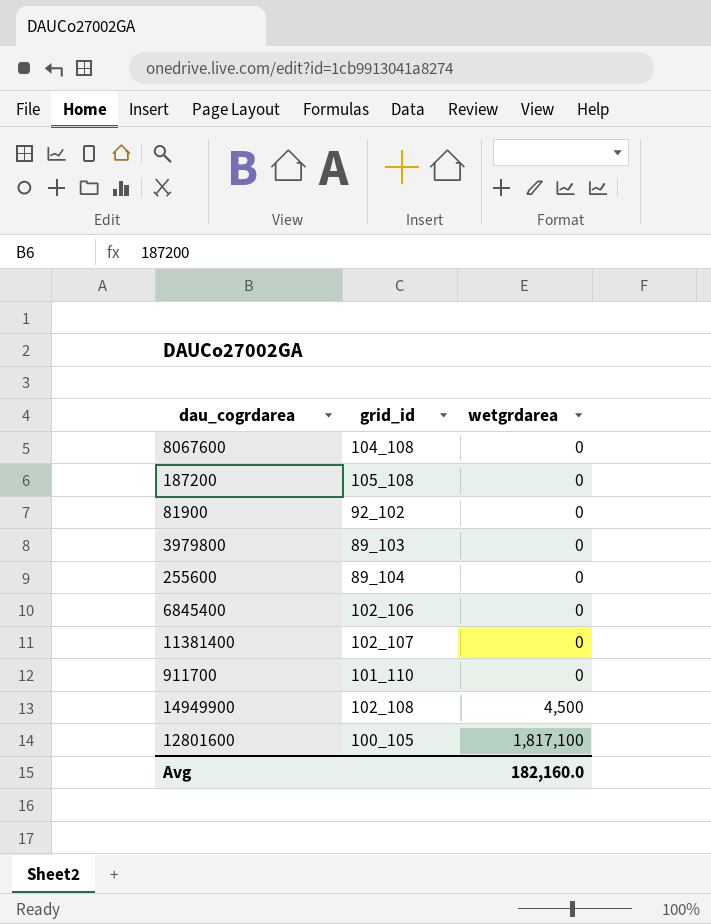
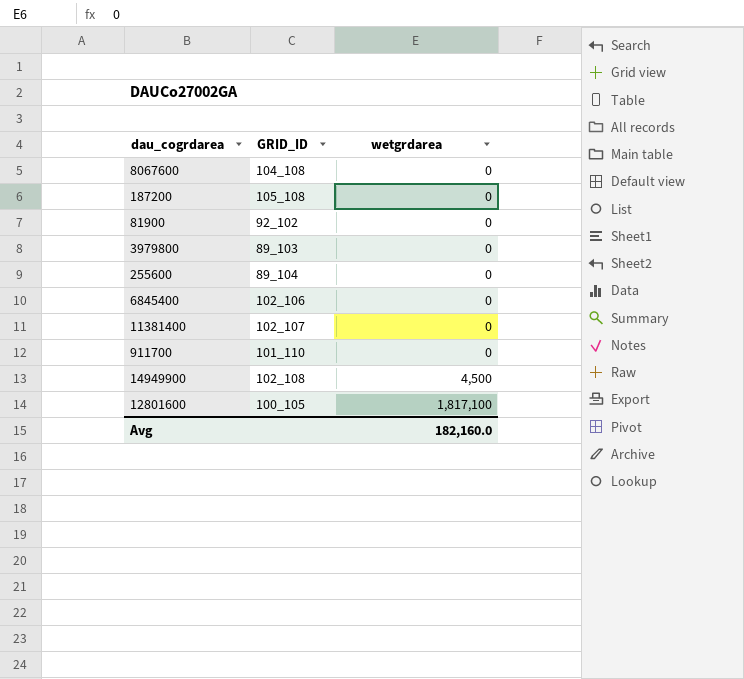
column name: grid_id -> GRID_ID

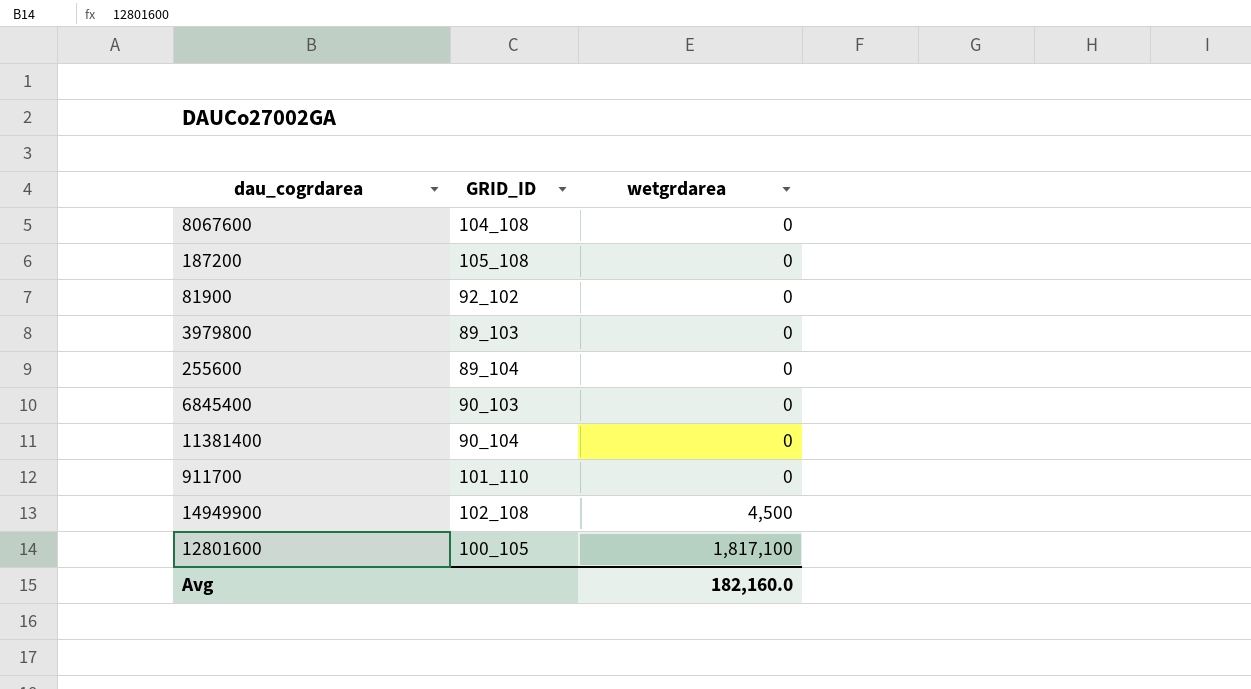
6845400 | GRID_ID: 102_106 -> 90_103
11381400 | GRID_ID: 102_107 -> 90_104

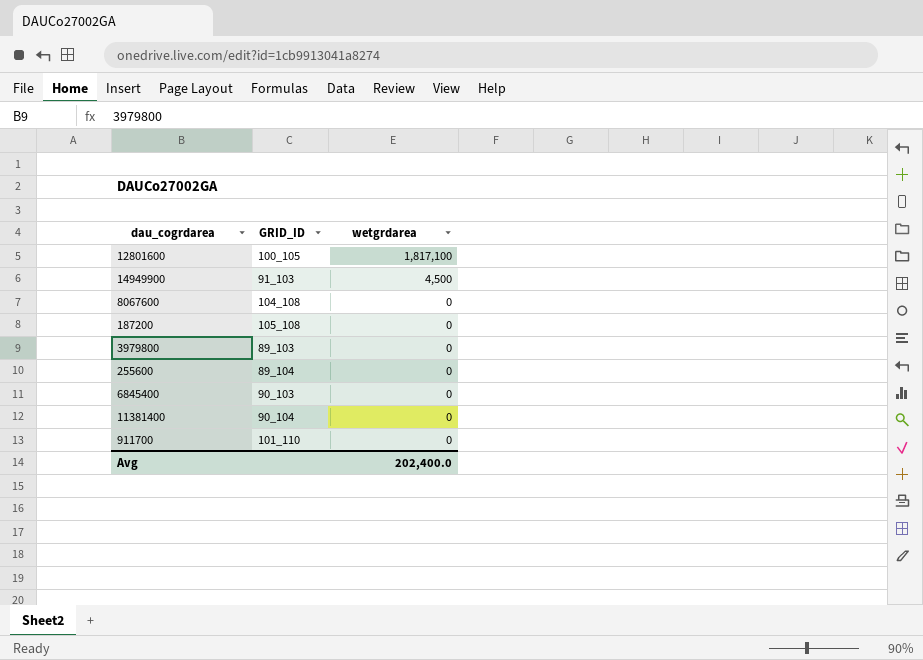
row order: wetgrdarea ascending -> wetgrdarea descending
row 81900: 92_102 | 0 -> none
14949900 | GRID_ID: 102_108 -> 91_103
Avg | wetgrdarea: 182,160.0 -> 202,400.0

